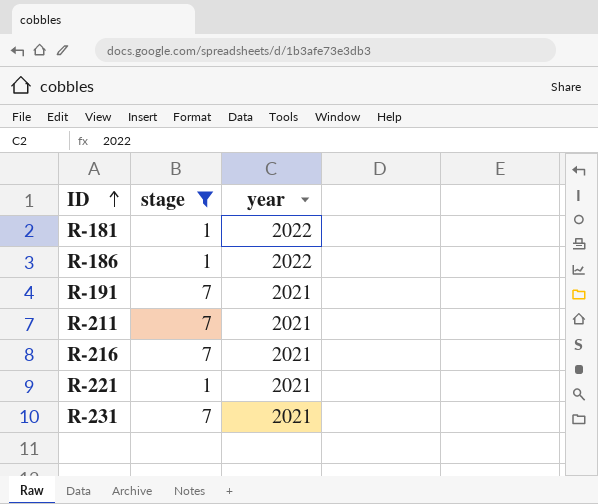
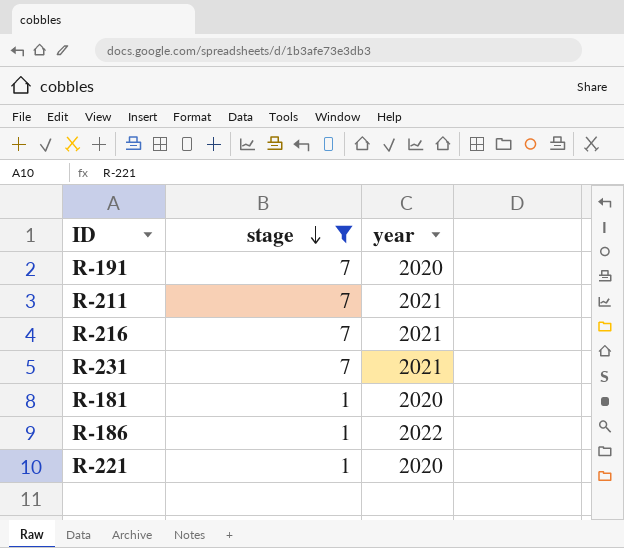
row order: ID ascending -> stage descending
R-191 | year: 2021 -> 2020
R-181 | year: 2022 -> 2020
R-221 | year: 2021 -> 2020

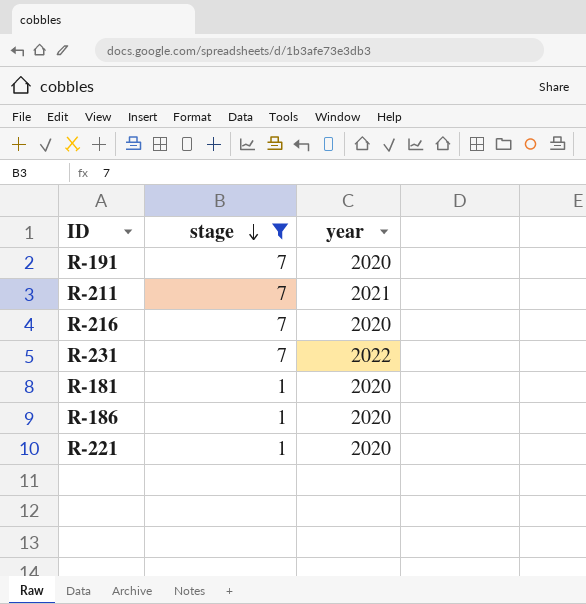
R-216 | year: 2021 -> 2020
R-231 | year: 2021 -> 2022
R-186 | year: 2022 -> 2020

